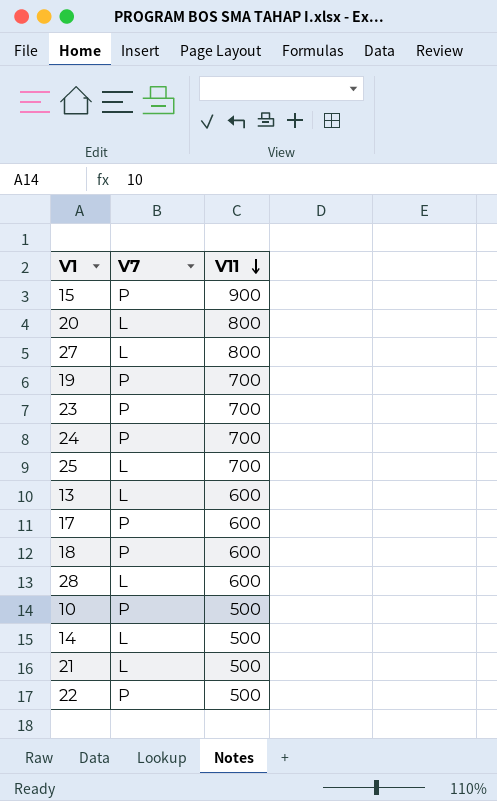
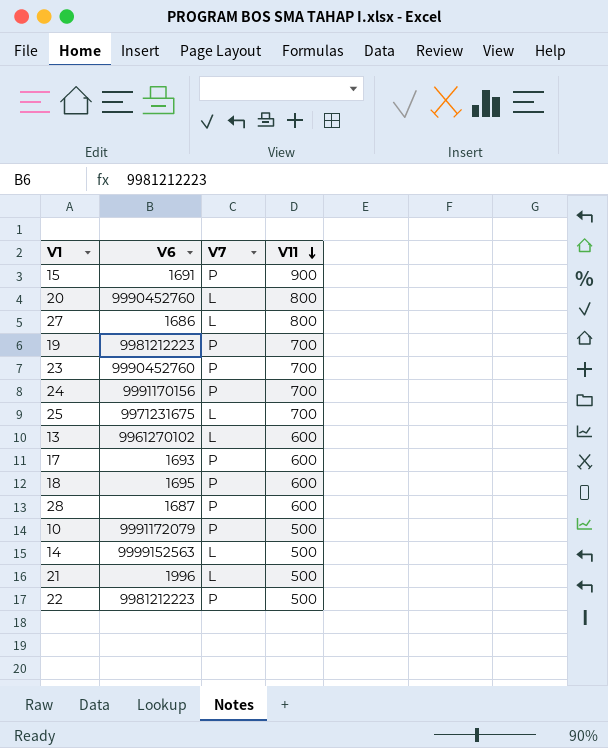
column V6 | position: none -> 2
28 | V7: L -> P

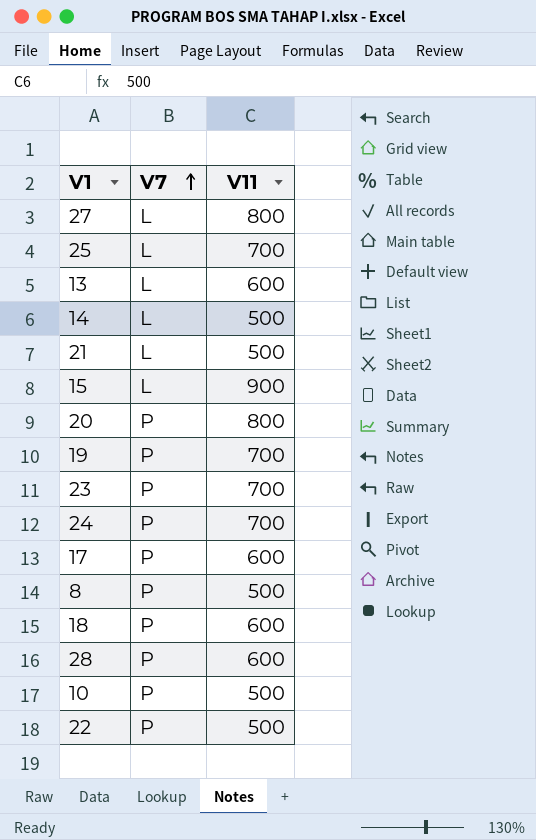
row order: V11 descending -> V7 ascending
column V6 | position: 2 -> none
15 | V7: P -> L
20 | V7: L -> P
row 8: none -> P | 500

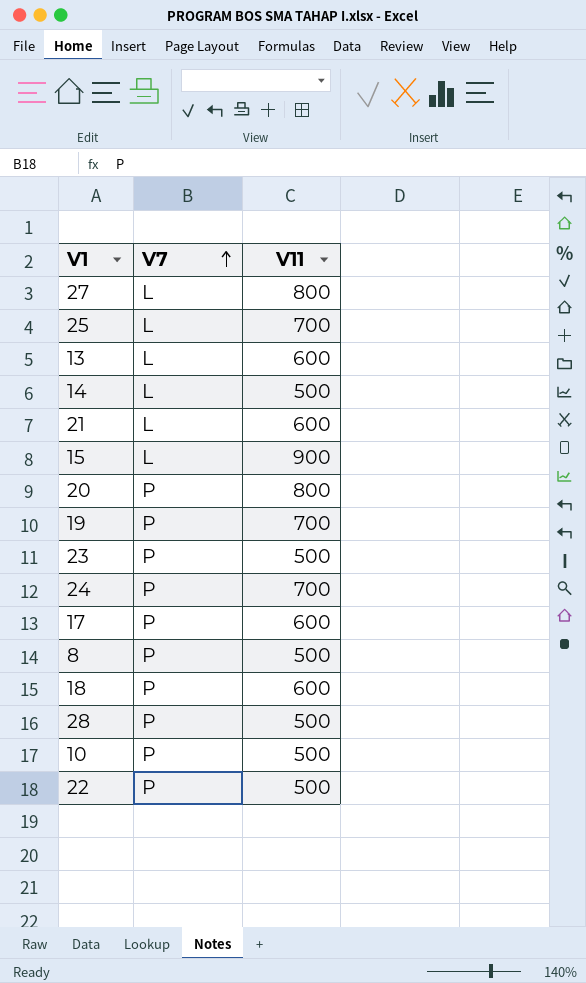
21 | V11: 500 -> 600
23 | V11: 700 -> 500
28 | V11: 600 -> 500

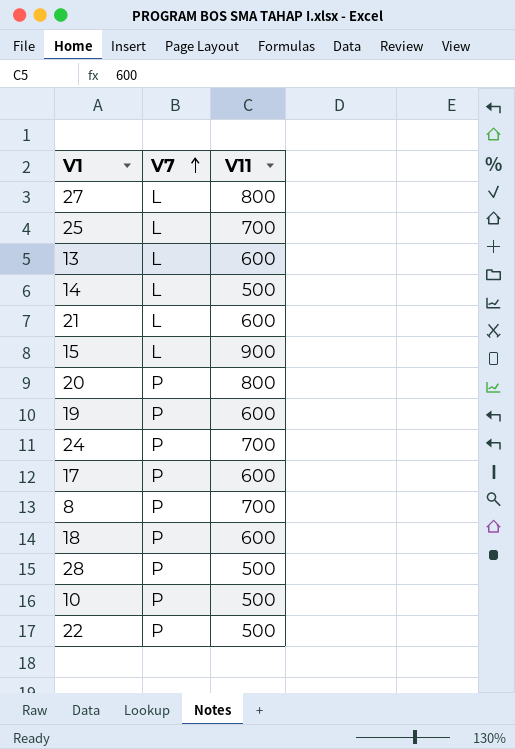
row 23: P | 500 -> none
19 | V11: 700 -> 600
8 | V11: 500 -> 700

